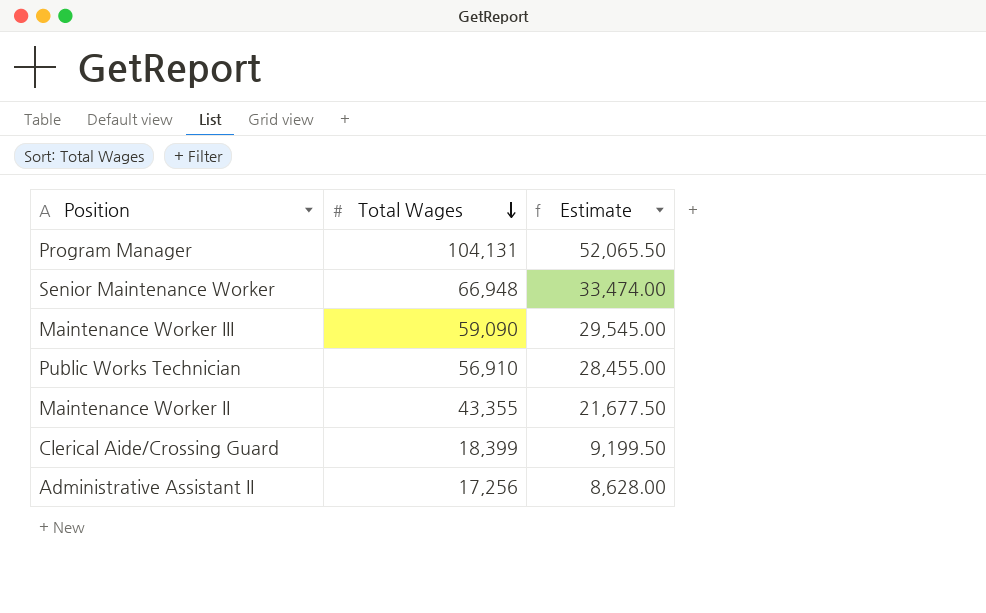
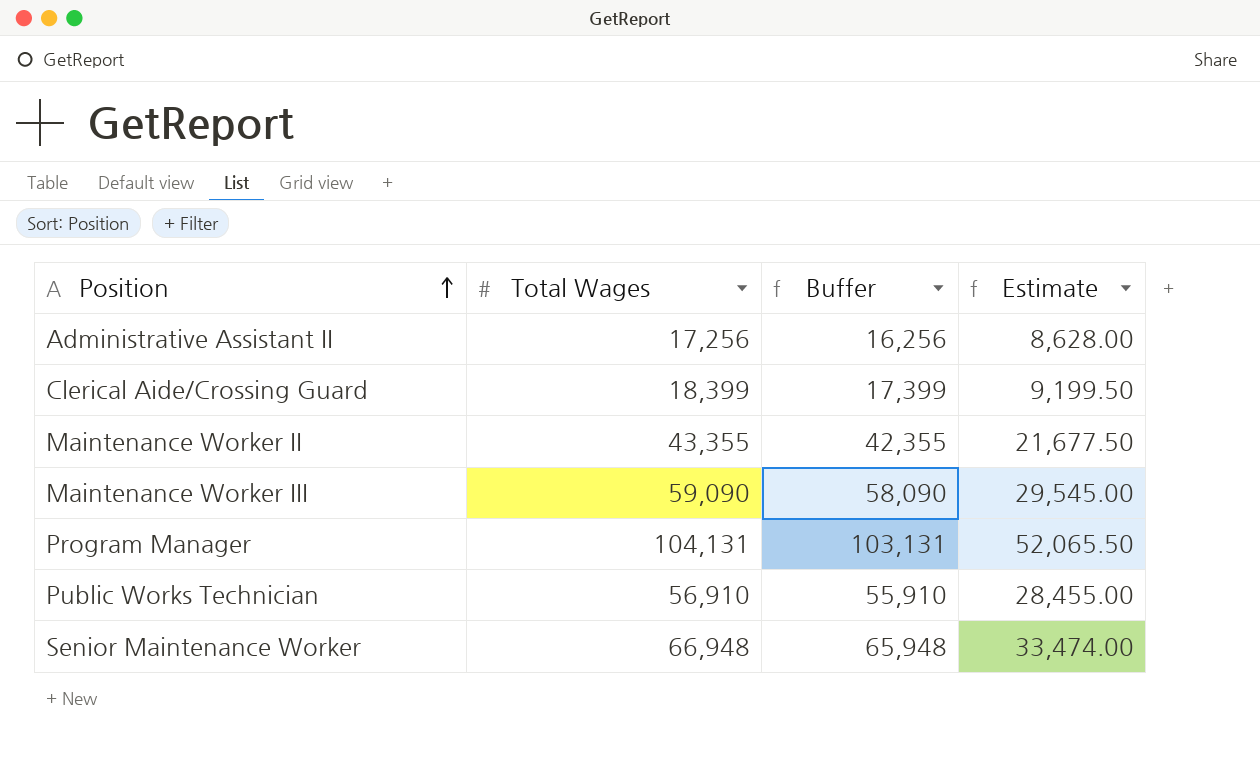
row order: Total Wages descending -> Position ascending
column Buffer | formula: none -> [Total Wages] - 1000

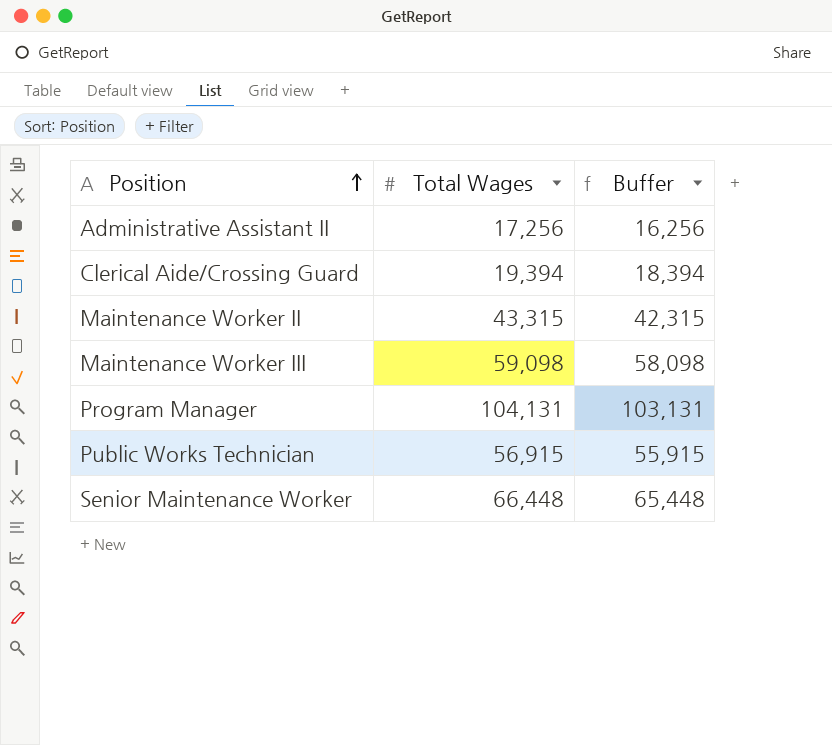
column Estimate | formula: [Total Wages] * 0.5 -> none
Clerical Aide/Crossing Guard | Total Wages: 18,399 -> 19,394
Clerical Aide/Crossing Guard | Buffer: 17,399 -> 18,394
Maintenance Worker II | Total Wages: 43,355 -> 43,315
Maintenance Worker II | Buffer: 42,355 -> 42,315
Maintenance Worker III | Total Wages: 59,090 -> 59,098
Maintenance Worker III | Buffer: 58,090 -> 58,098
Public Works Technician | Total Wages: 56,910 -> 56,915
Public Works Technician | Buffer: 55,910 -> 55,915
Senior Maintenance Worker | Total Wages: 66,948 -> 66,448
Senior Maintenance Worker | Buffer: 65,948 -> 65,448

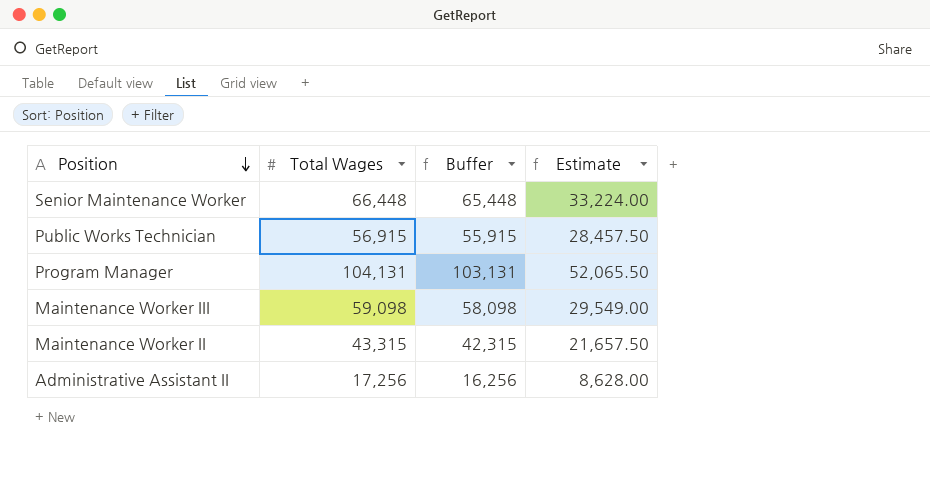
row order: Position ascending -> Position descending
column Estimate | formula: none -> [Total Wages] * 0.5
row Clerical Aide/Crossing Guard: 19,394 | 18,394 -> none

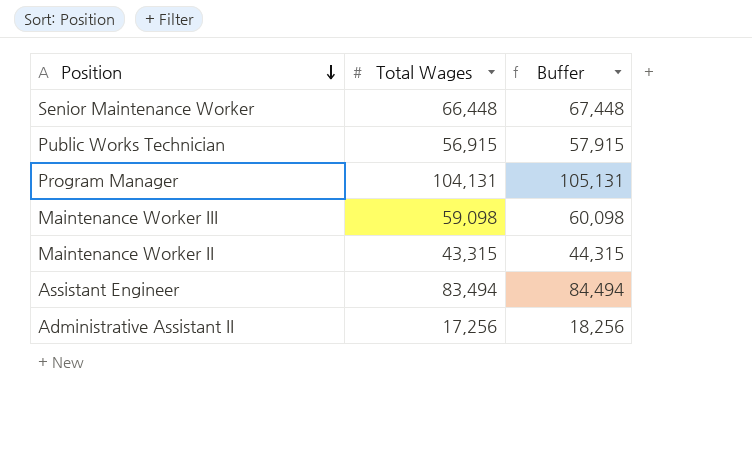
column Estimate | formula: [Total Wages] * 0.5 -> none
column Buffer | formula: [Total Wages] - 1000 -> [Total Wages] + 1000
row Assistant Engineer: none -> 83,494 | 84,494

